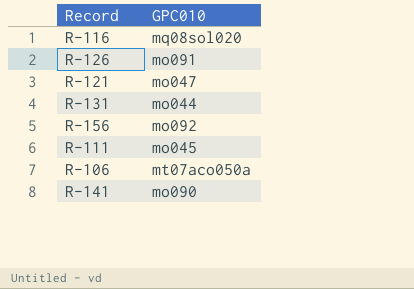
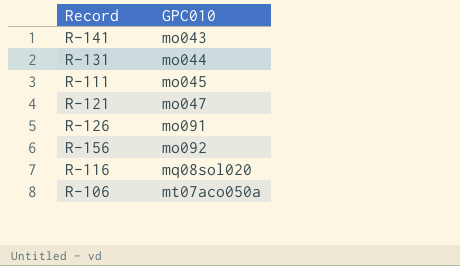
row order: none -> GPC010 ascending
R-141 | GPC010: mo090 -> mo043

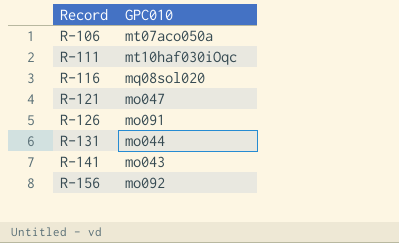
row order: GPC010 ascending -> Record ascending
R-111 | GPC010: mo045 -> mt10haf030iOqc

